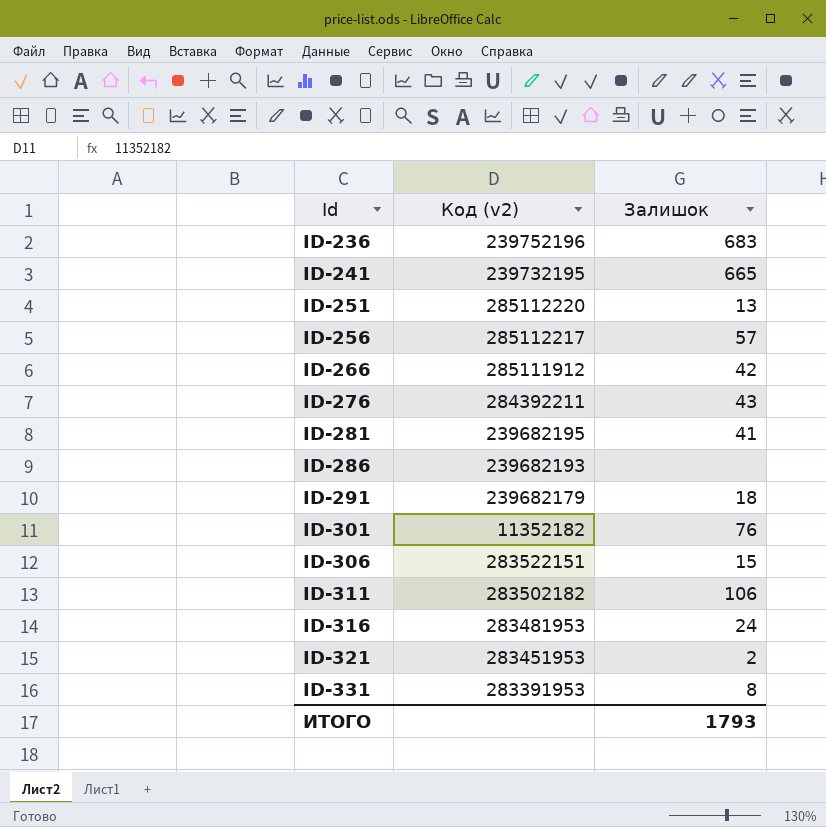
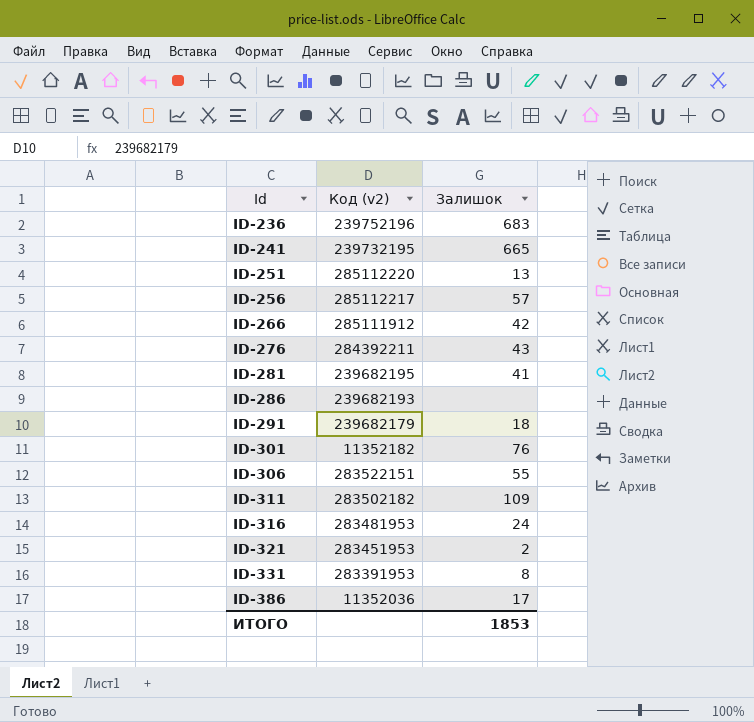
ID-306 | Залишок: 15 -> 55
ID-311 | Залишок: 106 -> 109
row ID-386: none -> 11352036 | 17
ИТОГО | Залишок: 1793 -> 1853

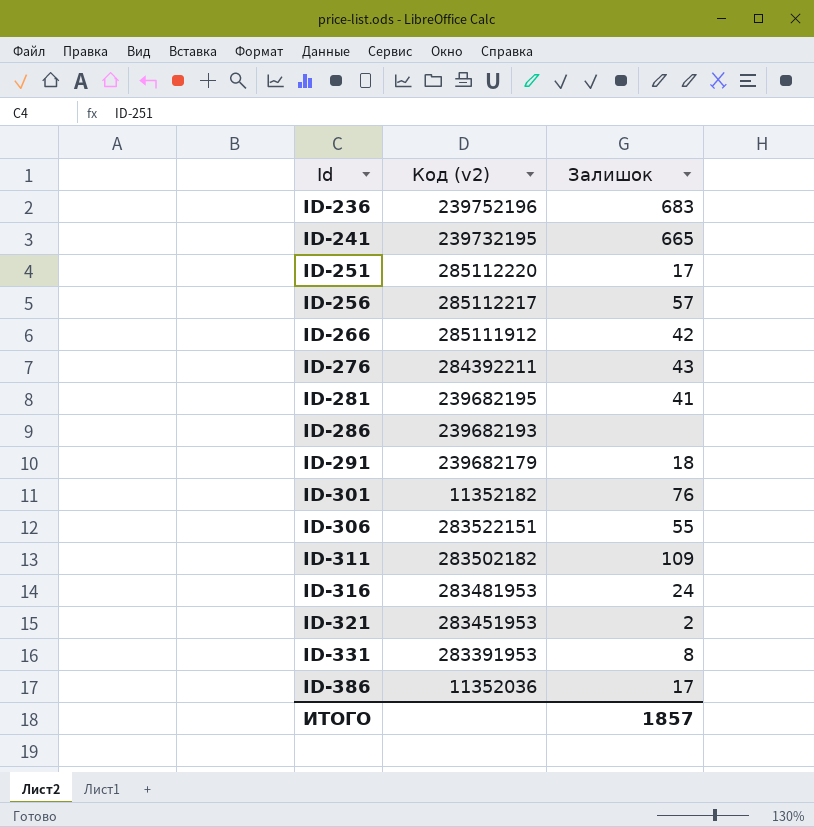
ID-251 | Залишок: 13 -> 17
ИТОГО | Залишок: 1853 -> 1857

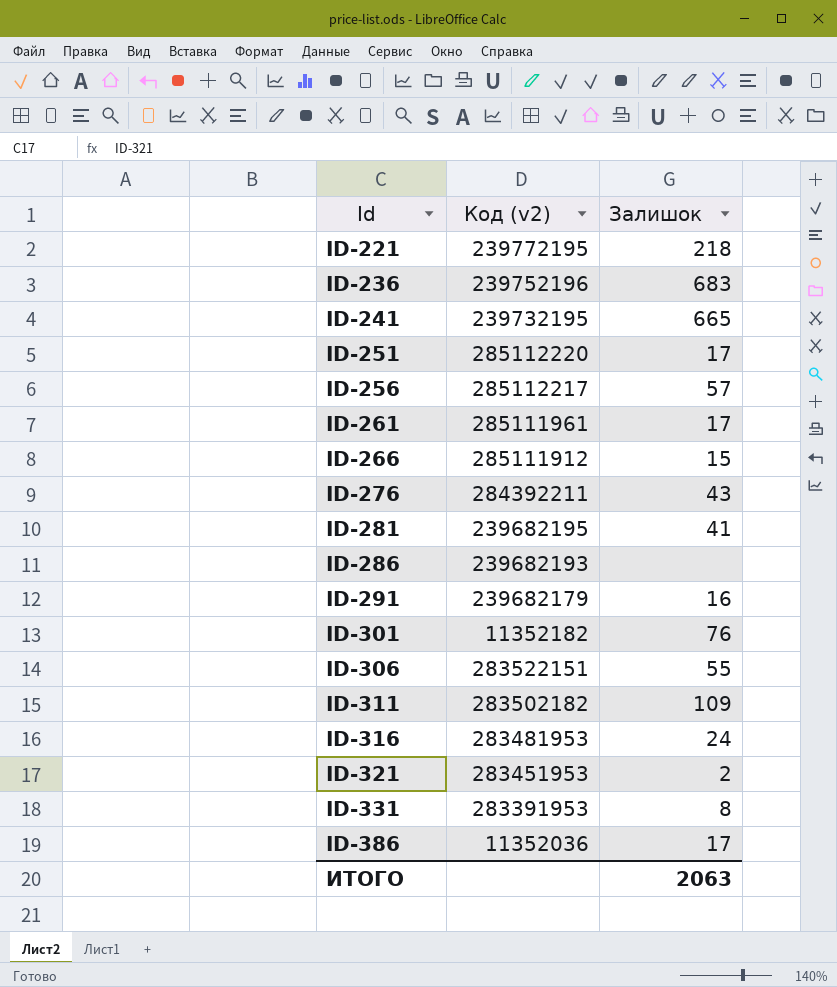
row ID-221: none -> 239772195 | 218
row ID-261: none -> 285111961 | 17
ID-266 | Залишок: 42 -> 15
ID-291 | Залишок: 18 -> 16
ИТОГО | Залишок: 1857 -> 2063

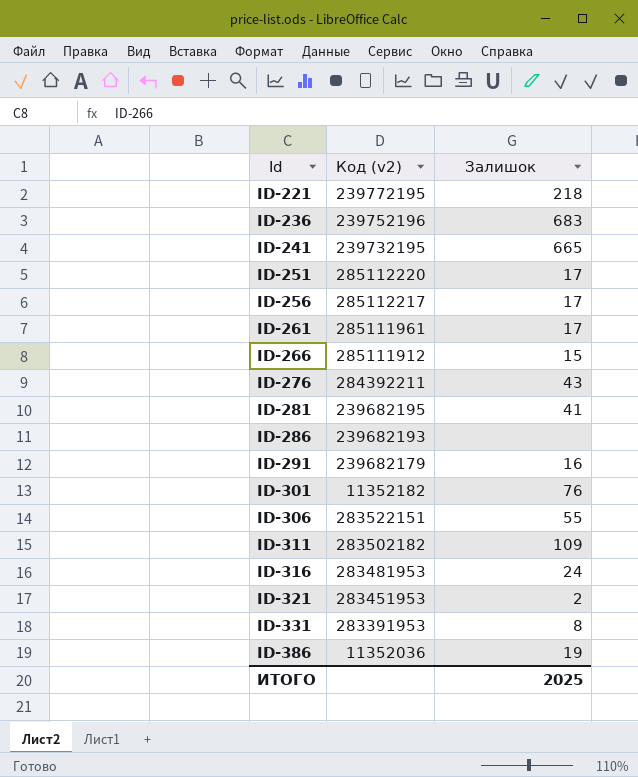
ID-256 | Залишок: 57 -> 17
ID-386 | Залишок: 17 -> 19
ИТОГО | Залишок: 2063 -> 2025

